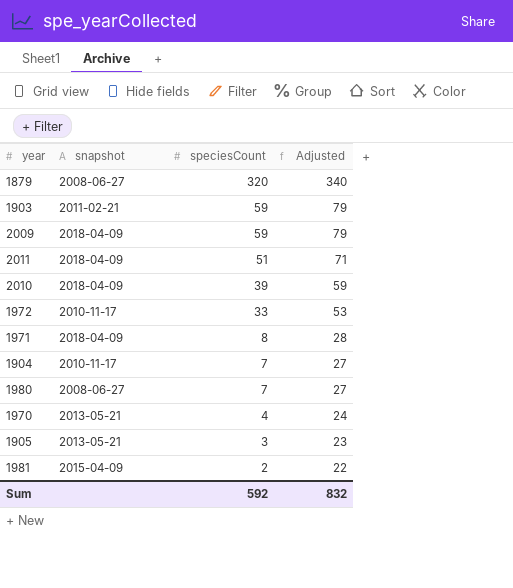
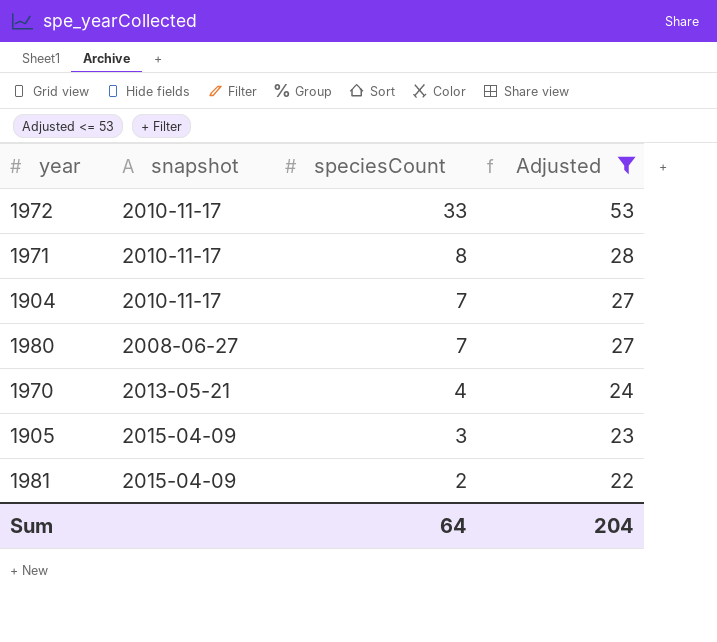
filter: none -> Adjusted <= 53
1971 | snapshot: 2018-04-09 -> 2010-11-17
1905 | snapshot: 2013-05-21 -> 2015-04-09
Sum | speciesCount: 592 -> 64
Sum | Adjusted: 832 -> 204

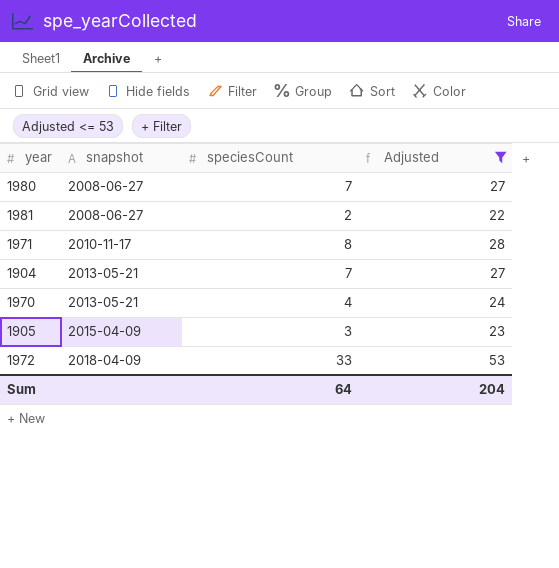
row order: speciesCount descending -> snapshot ascending
1981 | snapshot: 2015-04-09 -> 2008-06-27
1904 | snapshot: 2010-11-17 -> 2013-05-21
1972 | snapshot: 2010-11-17 -> 2018-04-09

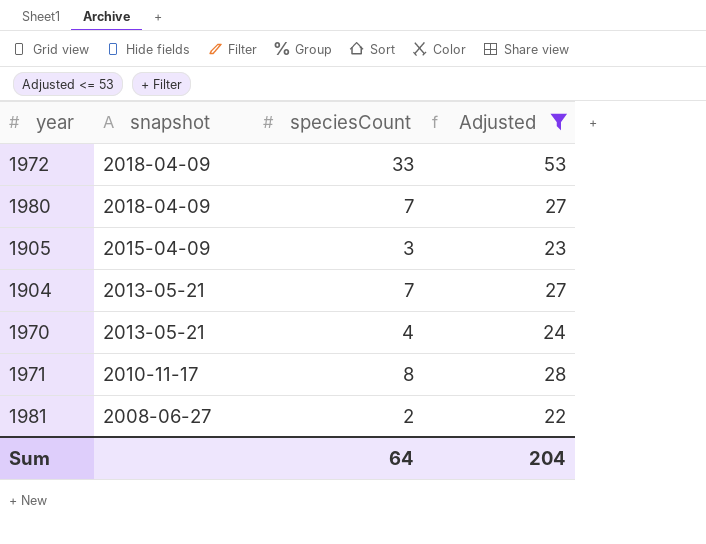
row order: snapshot ascending -> snapshot descending
1980 | snapshot: 2008-06-27 -> 2018-04-09

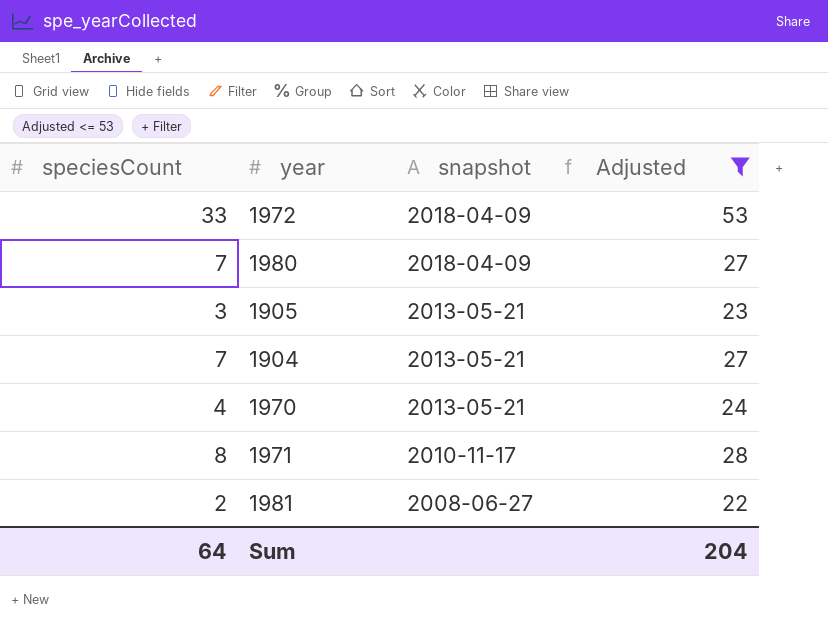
column speciesCount | position: 3 -> 1
1905 | snapshot: 2015-04-09 -> 2013-05-21

